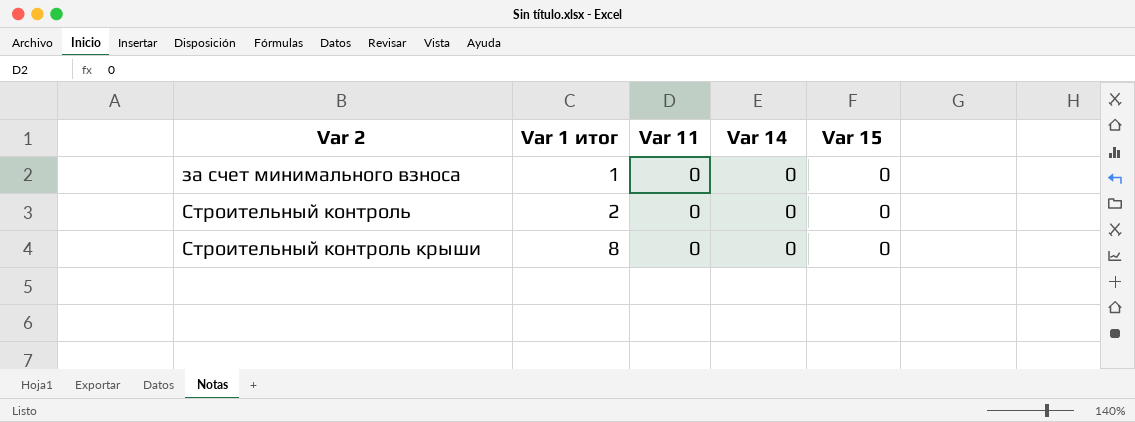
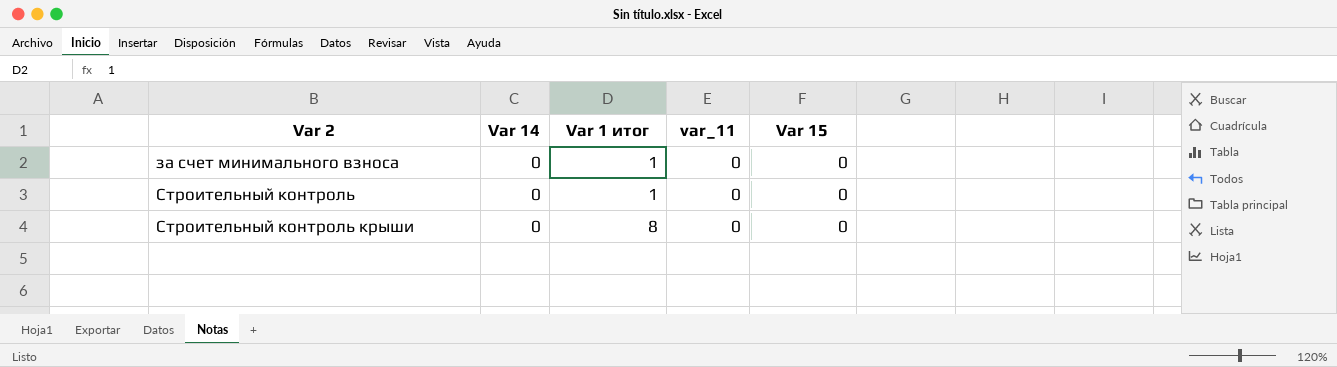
column Var 14 | position: 4 -> 2
column name: Var 11 -> var_11
Строительный контроль | Var 1 итог: 2 -> 1

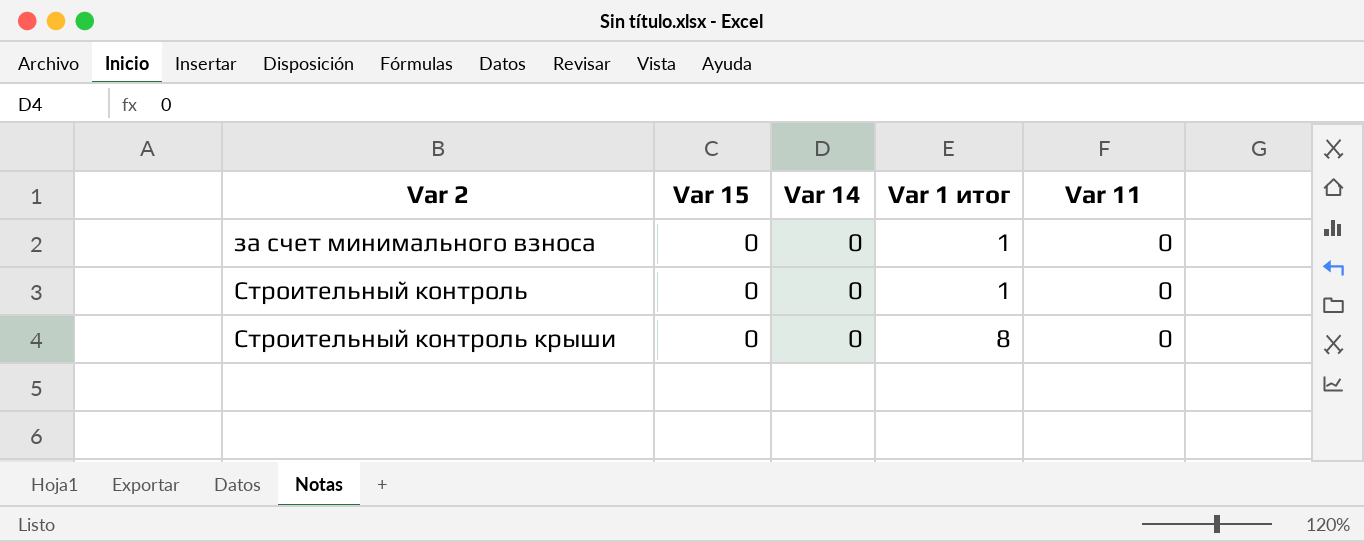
column Var 15 | position: 5 -> 2
column name: var_11 -> Var 11

